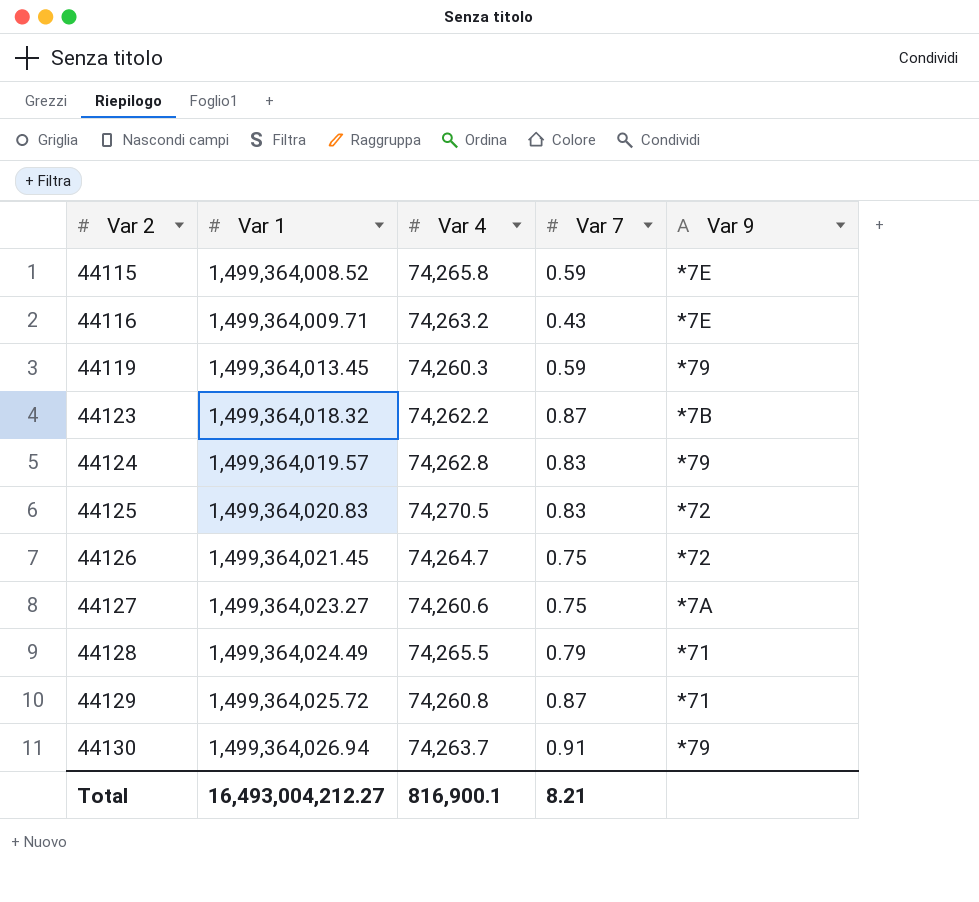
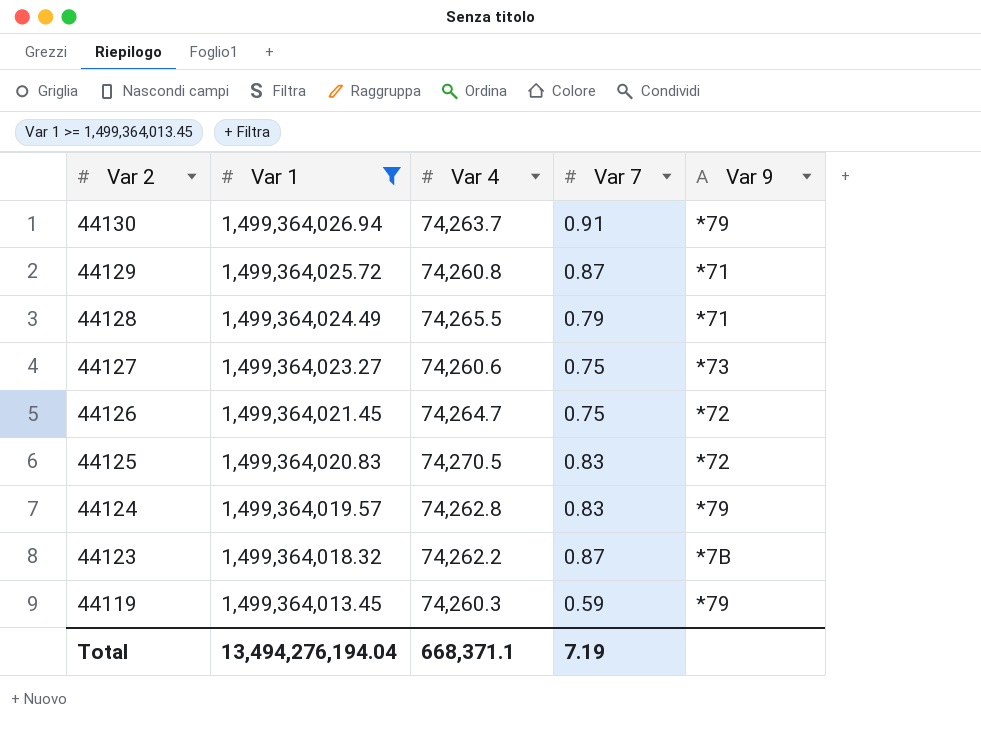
filter: none -> Var 1 >= 1,499,364,013.45
row order: Var 2 ascending -> Var 2 descending
44127 | Var 9: *7A -> *73
Total | Var 1: 16,493,004,212.27 -> 13,494,276,194.04
Total | Var 4: 816,900.1 -> 668,371.1
Total | Var 7: 8.21 -> 7.19

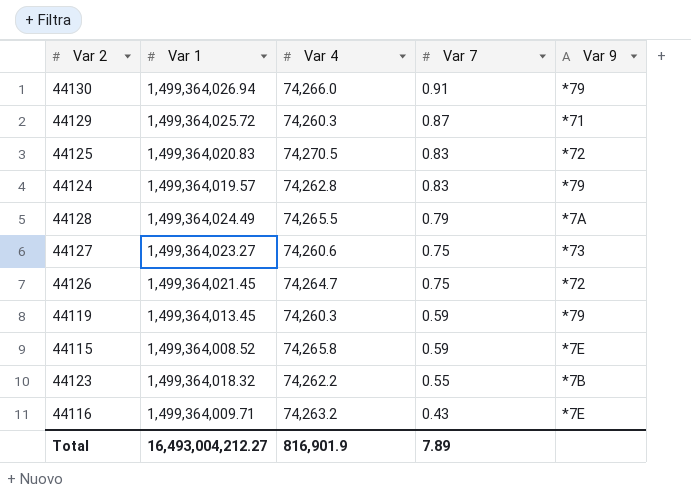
filter: Var 1 >= 1,499,364,013.45 -> none
row order: Var 2 descending -> Var 7 descending
44130 | Var 4: 74,263.7 -> 74,266.0
44129 | Var 4: 74,260.8 -> 74,260.3
44128 | Var 9: *71 -> *7A
44123 | Var 7: 0.87 -> 0.55
Total | Var 1: 13,494,276,194.04 -> 16,493,004,212.27
Total | Var 4: 668,371.1 -> 816,901.9
Total | Var 7: 7.19 -> 7.89

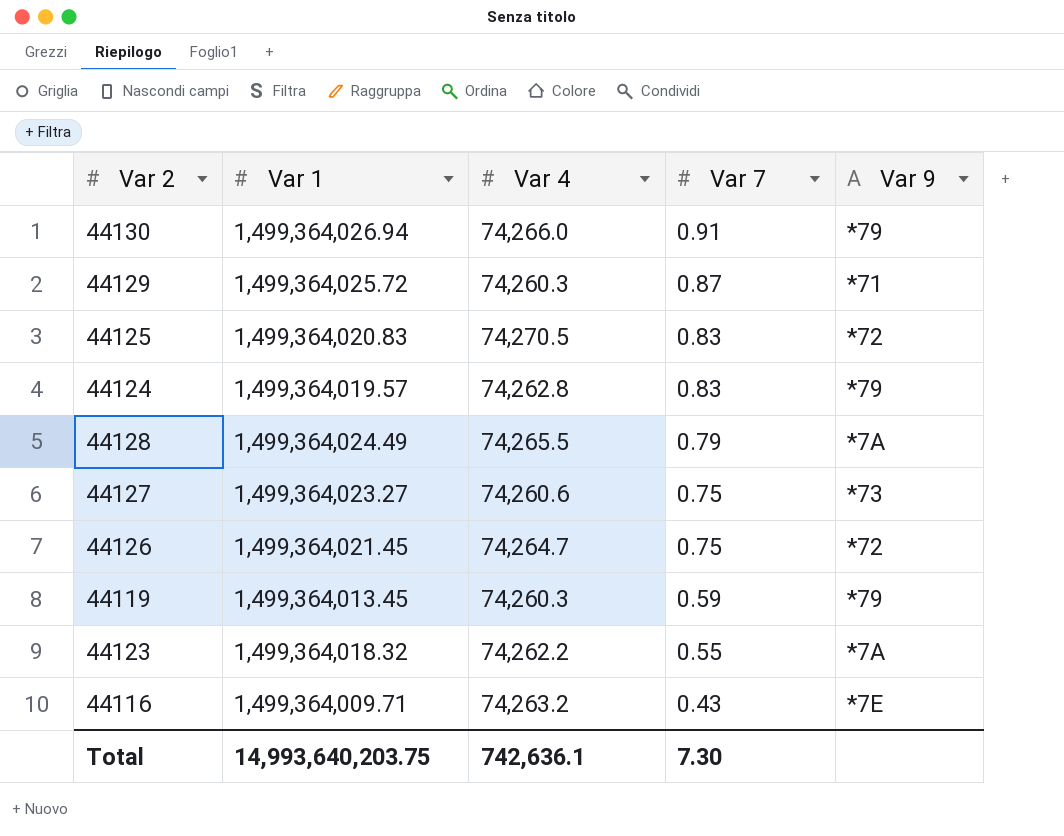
row 44115: 1,499,364,008.52 | 74,265.8 | 0.59 | *7E -> none
44123 | Var 9: *7B -> *7A
Total | Var 1: 16,493,004,212.27 -> 14,993,640,203.75
Total | Var 4: 816,901.9 -> 742,636.1
Total | Var 7: 7.89 -> 7.30

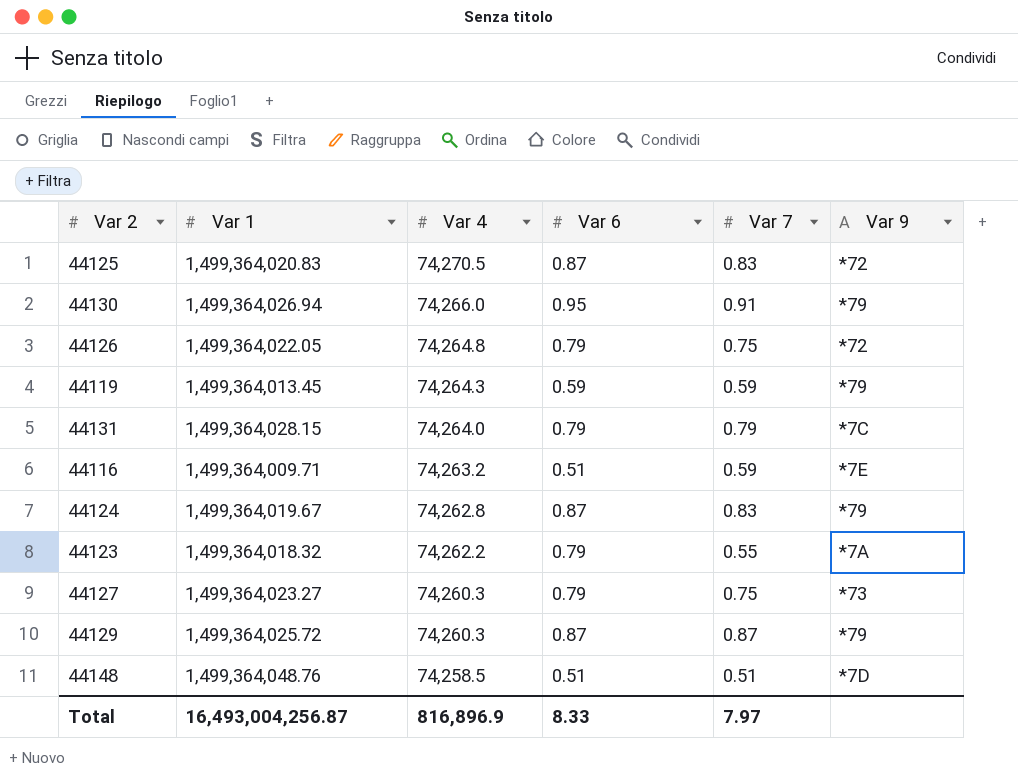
row order: Var 7 descending -> Var 4 descending
column Var 6 | position: none -> 4
row 44128: 1,499,364,024.49 | 74,265.5 | 0.79 | *7A -> none
44126 | Var 1: 1,499,364,021.45 -> 1,499,364,022.05
44126 | Var 4: 74,264.7 -> 74,264.8
44119 | Var 4: 74,260.3 -> 74,264.3
row 44131: none -> 1,499,364,028.15 | 74,264.0 | 0.79 | 0.79 | *7C
44116 | Var 7: 0.43 -> 0.59
44124 | Var 1: 1,499,364,019.57 -> 1,499,364,019.67
44127 | Var 4: 74,260.6 -> 74,260.3
44129 | Var 9: *71 -> *79
row 44148: none -> 1,499,364,048.76 | 74,258.5 | 0.51 | 0.51 | *7D
Total | Var 1: 14,993,640,203.75 -> 16,493,004,256.87
Total | Var 4: 742,636.1 -> 816,896.9
Total | Var 7: 7.30 -> 7.97

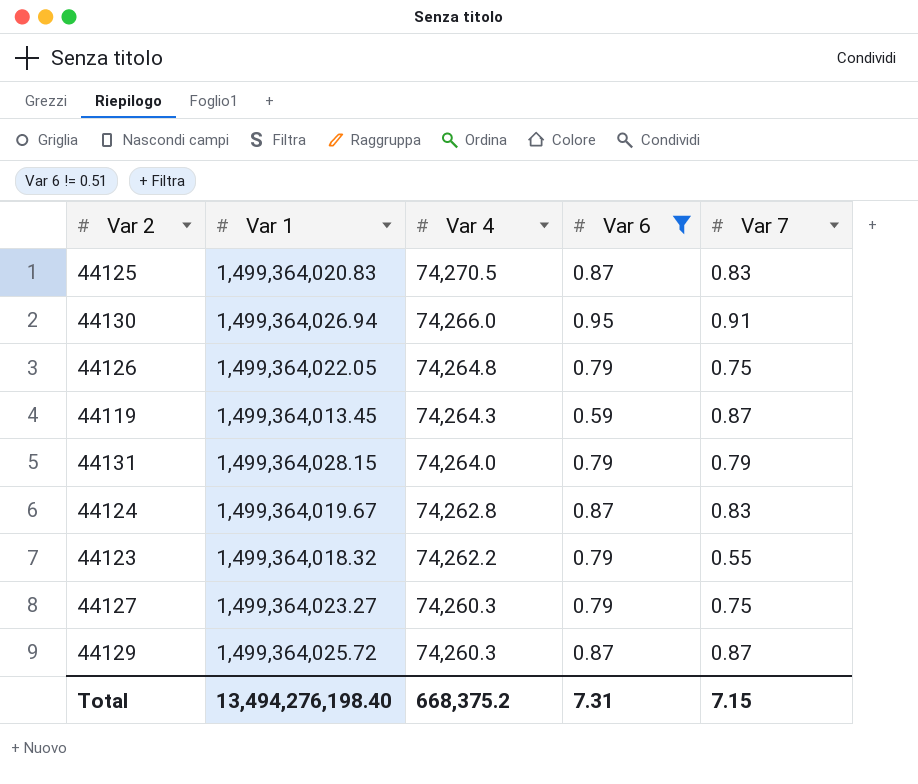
filter: none -> Var 6 != 0.51
column Var 9 | position: 6 -> none
44119 | Var 7: 0.59 -> 0.87
Total | Var 1: 16,493,004,256.87 -> 13,494,276,198.40
Total | Var 4: 816,896.9 -> 668,375.2
Total | Var 6: 8.33 -> 7.31
Total | Var 7: 7.97 -> 7.15

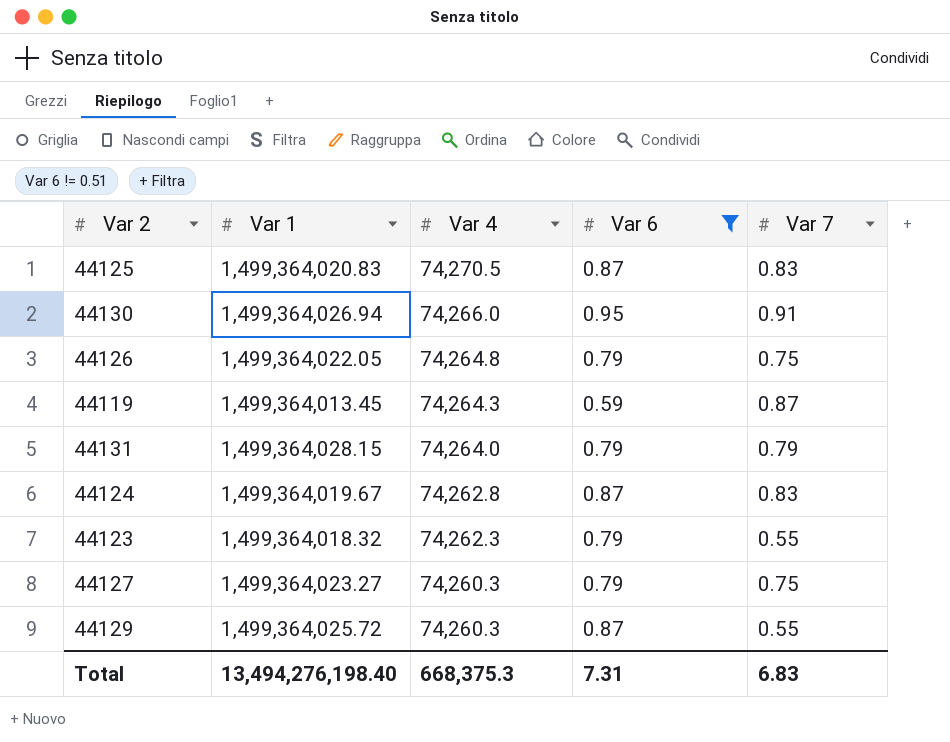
44123 | Var 4: 74,262.2 -> 74,262.3
44129 | Var 7: 0.87 -> 0.55
Total | Var 4: 668,375.2 -> 668,375.3
Total | Var 7: 7.15 -> 6.83

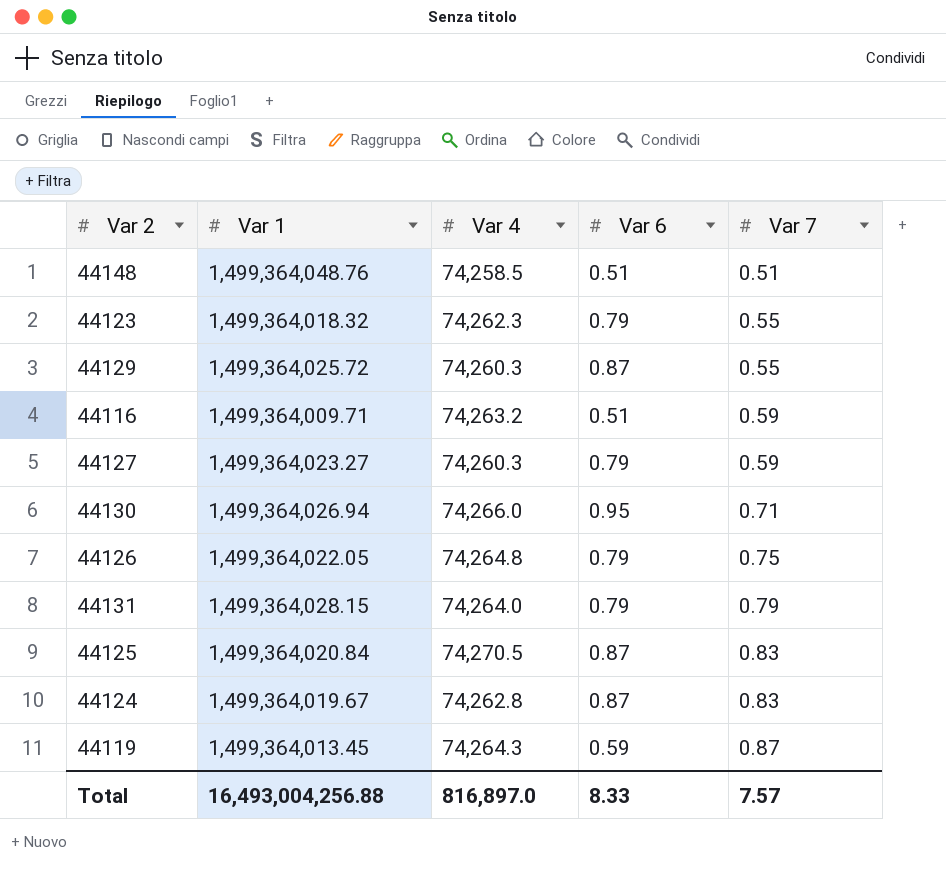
filter: Var 6 != 0.51 -> none
row order: Var 4 descending -> Var 7 ascending
44127 | Var 7: 0.75 -> 0.59
44130 | Var 7: 0.91 -> 0.71
44125 | Var 1: 1,499,364,020.83 -> 1,499,364,020.84
Total | Var 1: 13,494,276,198.40 -> 16,493,004,256.88
Total | Var 4: 668,375.3 -> 816,897.0
Total | Var 6: 7.31 -> 8.33
Total | Var 7: 6.83 -> 7.57

